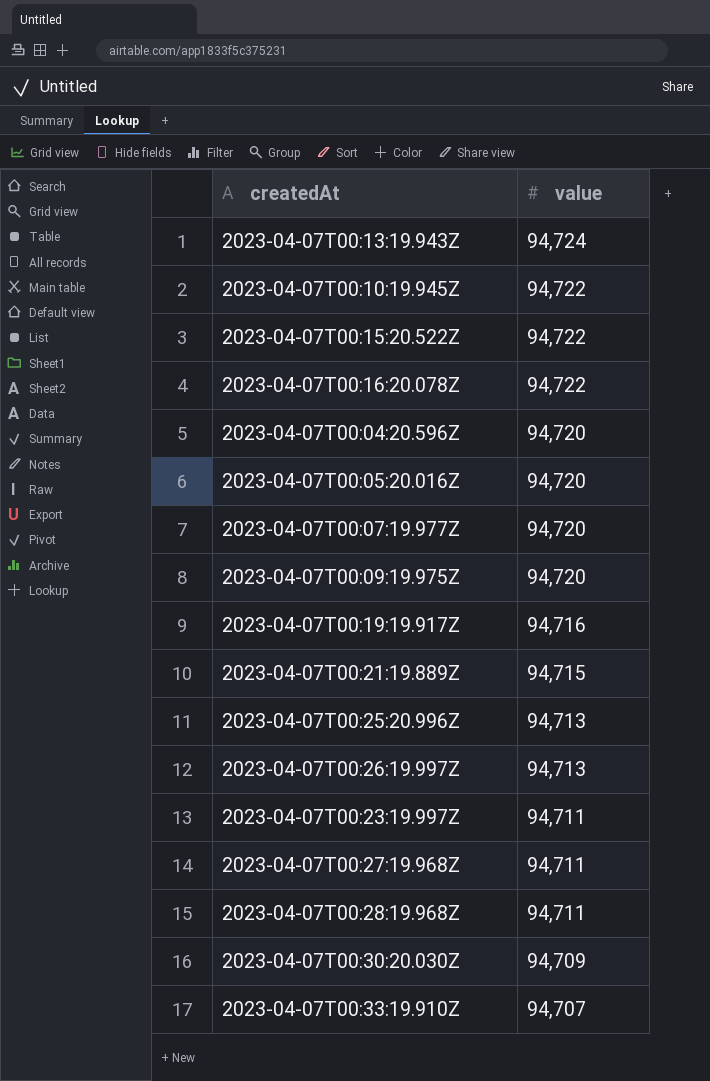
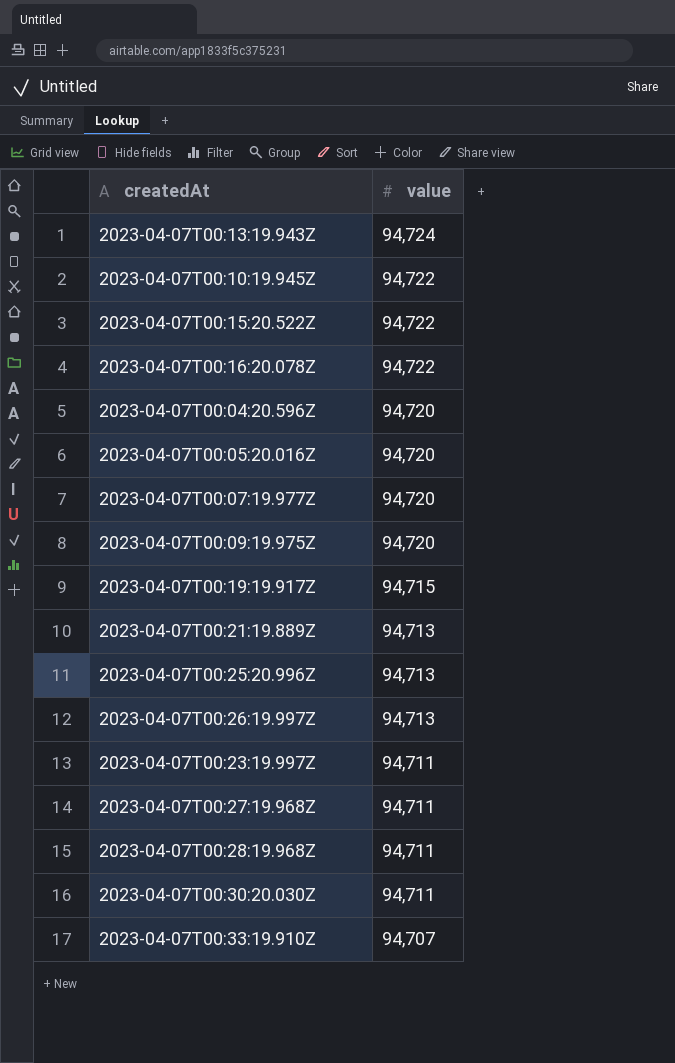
2023-04-07T00:19:19.917Z | value: 94,716 -> 94,715
2023-04-07T00:21:19.889Z | value: 94,715 -> 94,713
2023-04-07T00:30:20.030Z | value: 94,709 -> 94,711

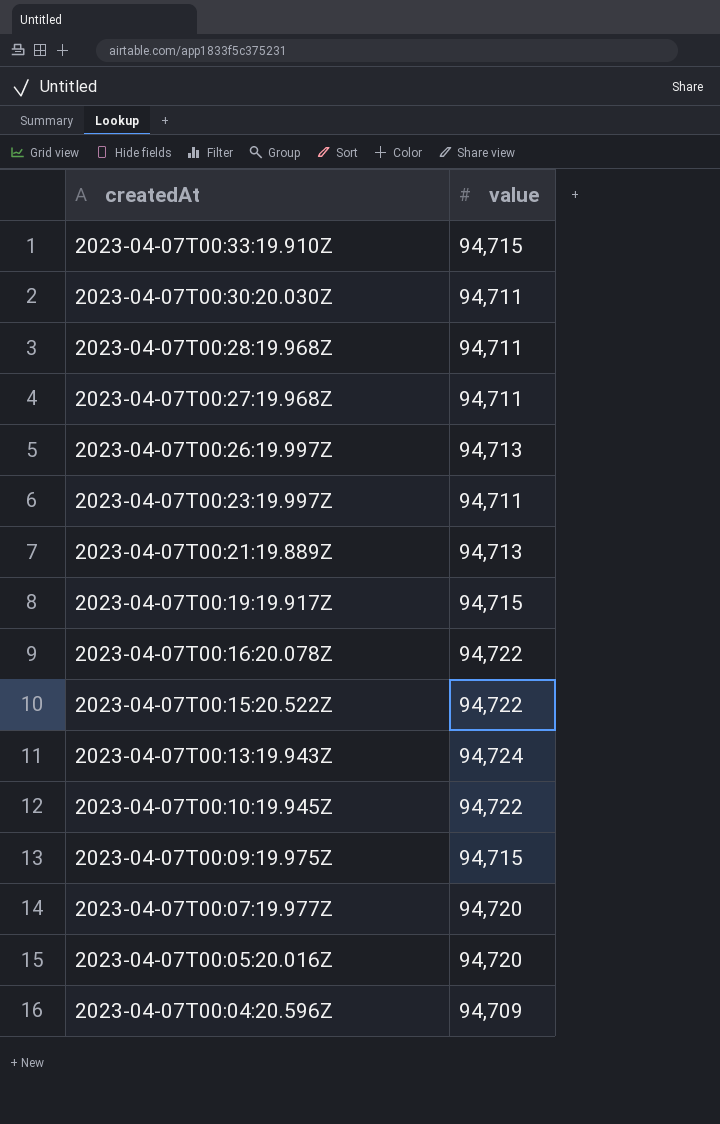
row order: value descending -> createdAt descending
row 2023-04-07T00:25:20.996Z: 94,713 -> none
2023-04-07T00:33:19.910Z | value: 94,707 -> 94,715
2023-04-07T00:09:19.975Z | value: 94,720 -> 94,715
2023-04-07T00:04:20.596Z | value: 94,720 -> 94,709

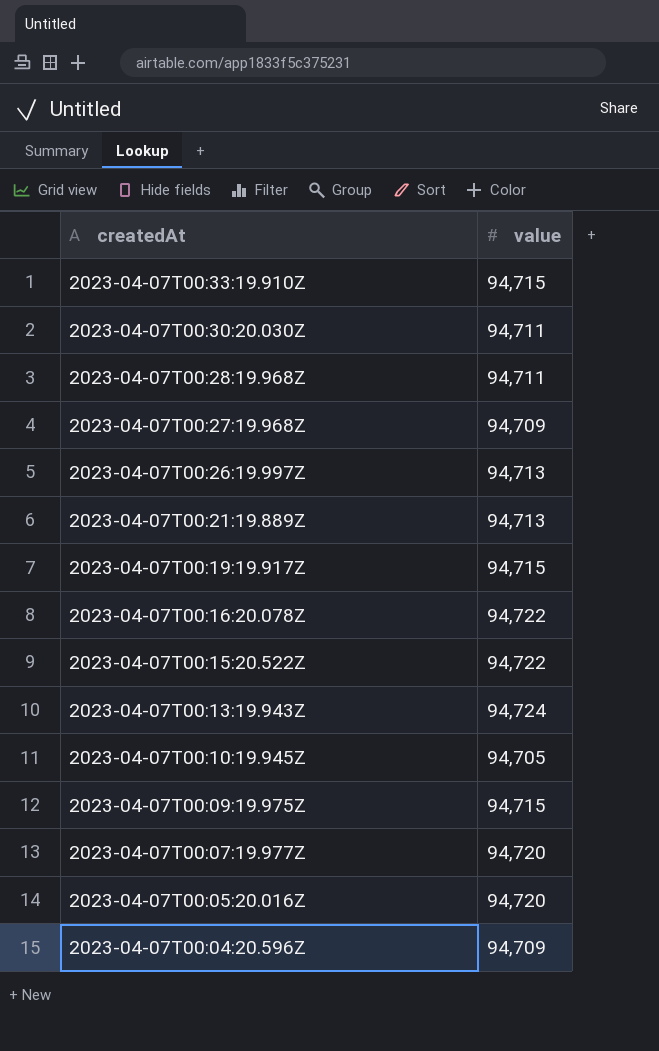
row 2023-04-07T00:23:19.997Z: 94,711 -> none
2023-04-07T00:27:19.968Z | value: 94,711 -> 94,709
2023-04-07T00:10:19.945Z | value: 94,722 -> 94,705

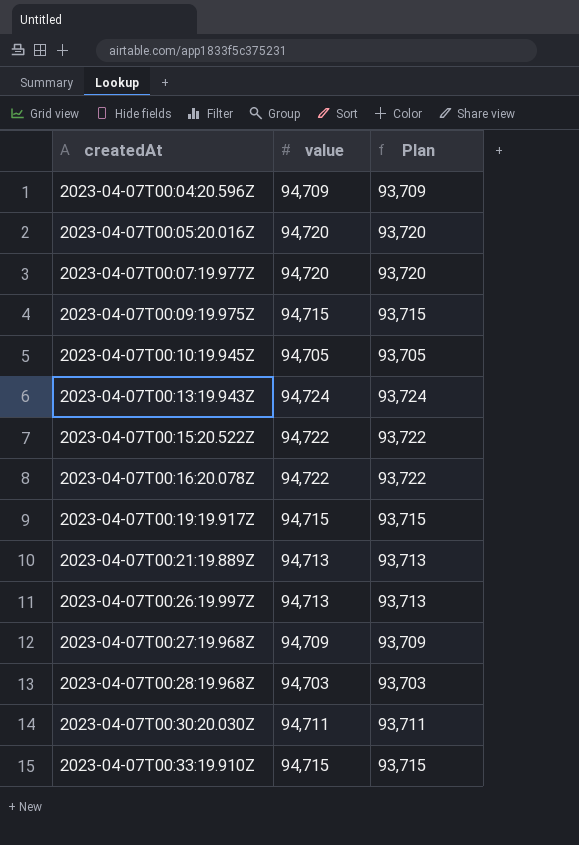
row order: createdAt descending -> createdAt ascending
column Plan | formula: none -> [value] - 1000
2023-04-07T00:28:19.968Z | value: 94,711 -> 94,703

